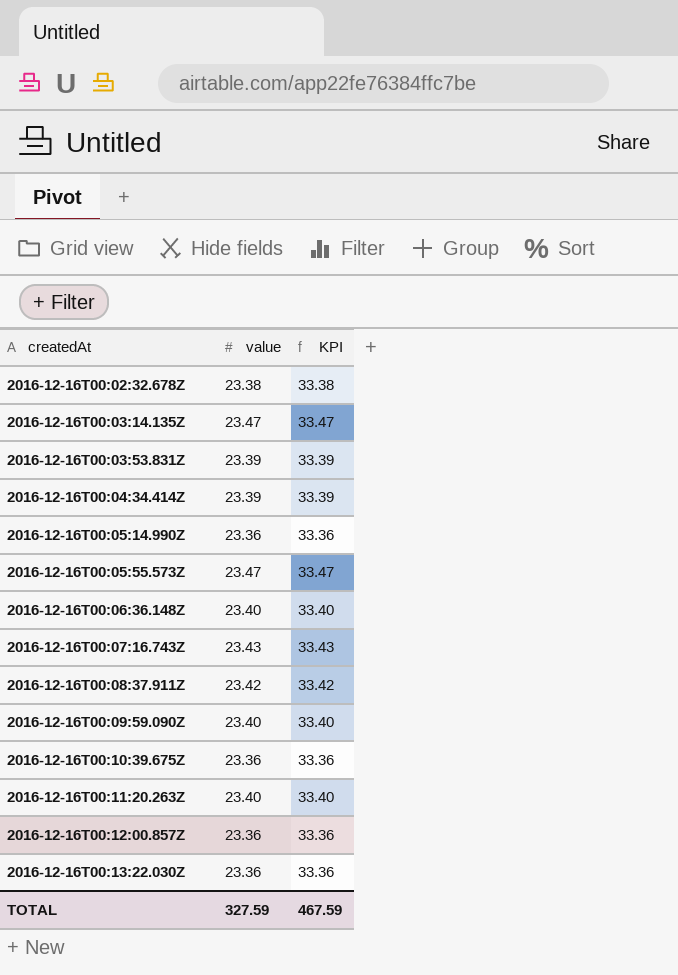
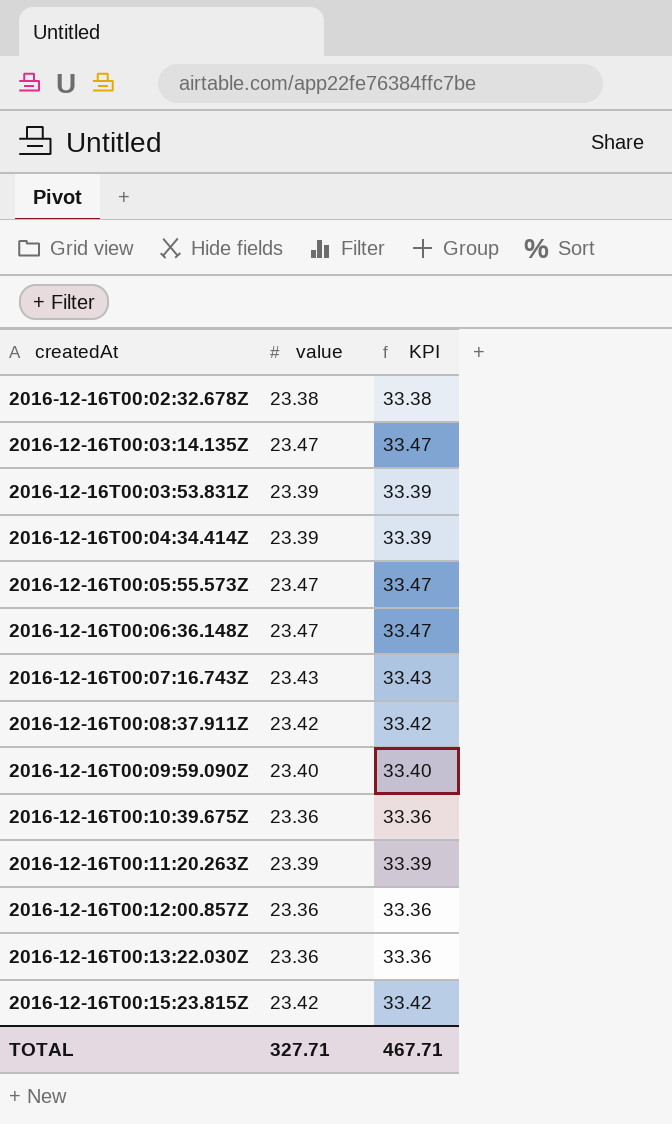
row 2016-12-16T00:05:14.990Z: 23.36 | 33.36 -> none
2016-12-16T00:06:36.148Z | value: 23.40 -> 23.47
2016-12-16T00:06:36.148Z | KPI: 33.40 -> 33.47
2016-12-16T00:11:20.263Z | value: 23.40 -> 23.39
2016-12-16T00:11:20.263Z | KPI: 33.40 -> 33.39
row 2016-12-16T00:15:23.815Z: none -> 23.42 | 33.42
TOTAL | value: 327.59 -> 327.71
TOTAL | KPI: 467.59 -> 467.71

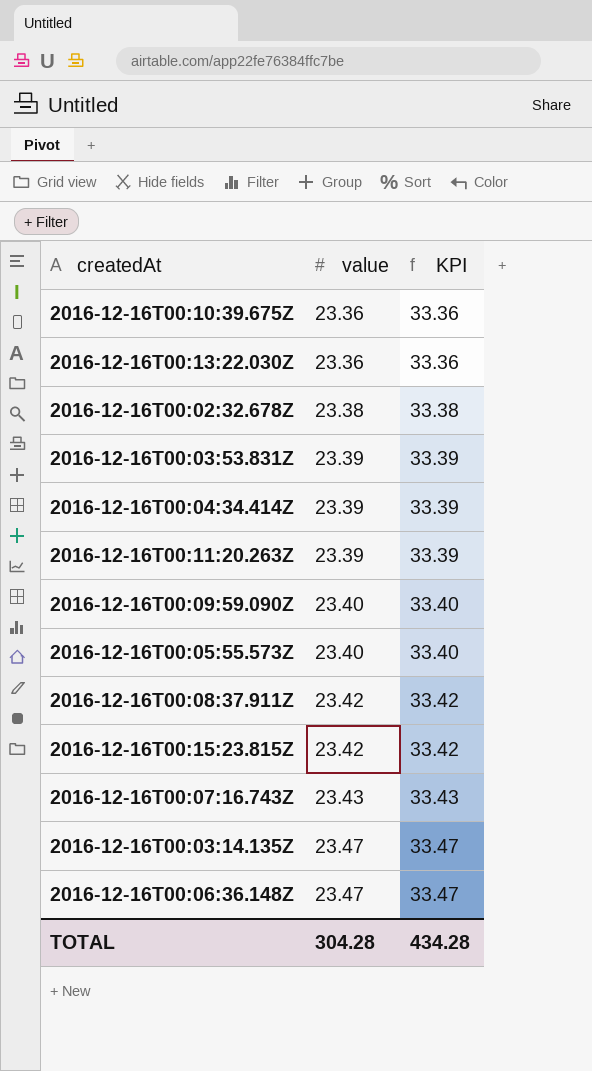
row order: createdAt ascending -> value ascending
row 2016-12-16T00:12:00.857Z: 23.36 | 33.36 -> none
2016-12-16T00:05:55.573Z | value: 23.47 -> 23.40
2016-12-16T00:05:55.573Z | KPI: 33.47 -> 33.40
TOTAL | value: 327.71 -> 304.28
TOTAL | KPI: 467.71 -> 434.28

